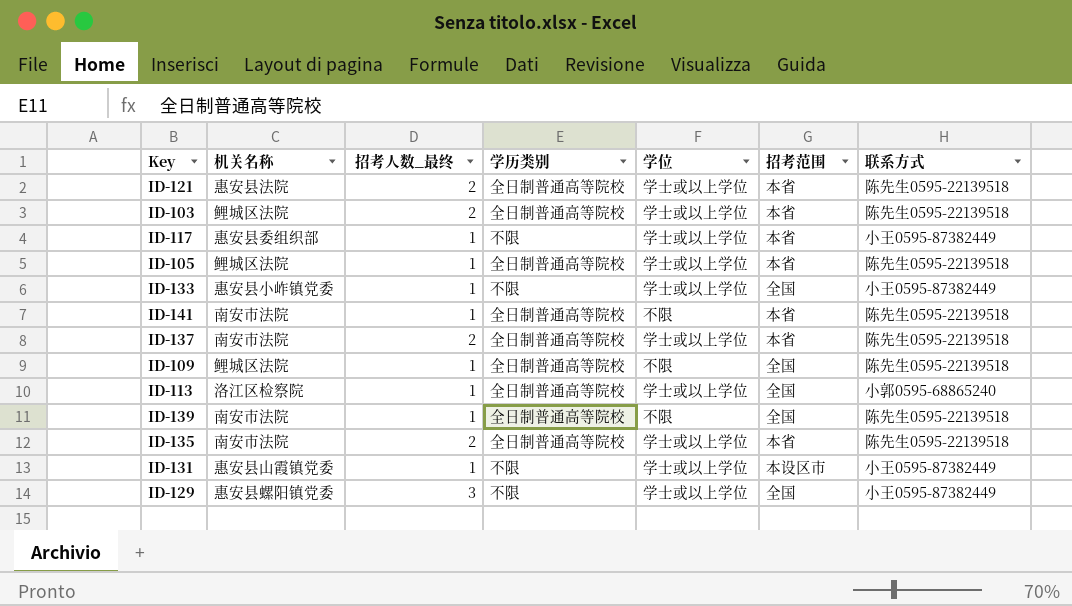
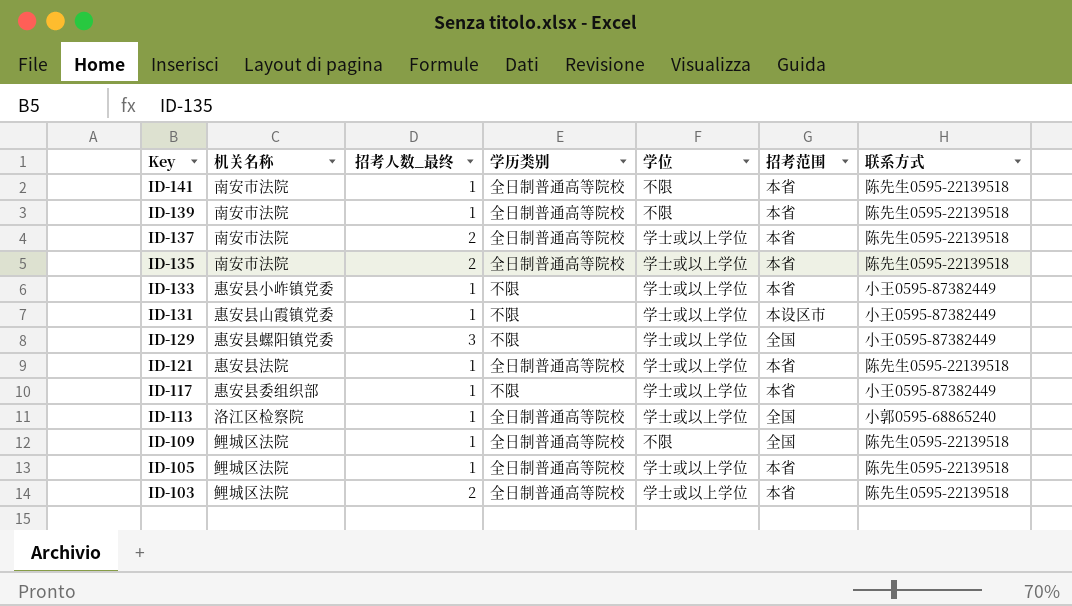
row order: none -> Key descending
ID-139 | 招考范围: 全国 -> 本省
ID-133 | 招考范围: 全国 -> 本省
ID-121 | 招考人数_最终: 2 -> 1

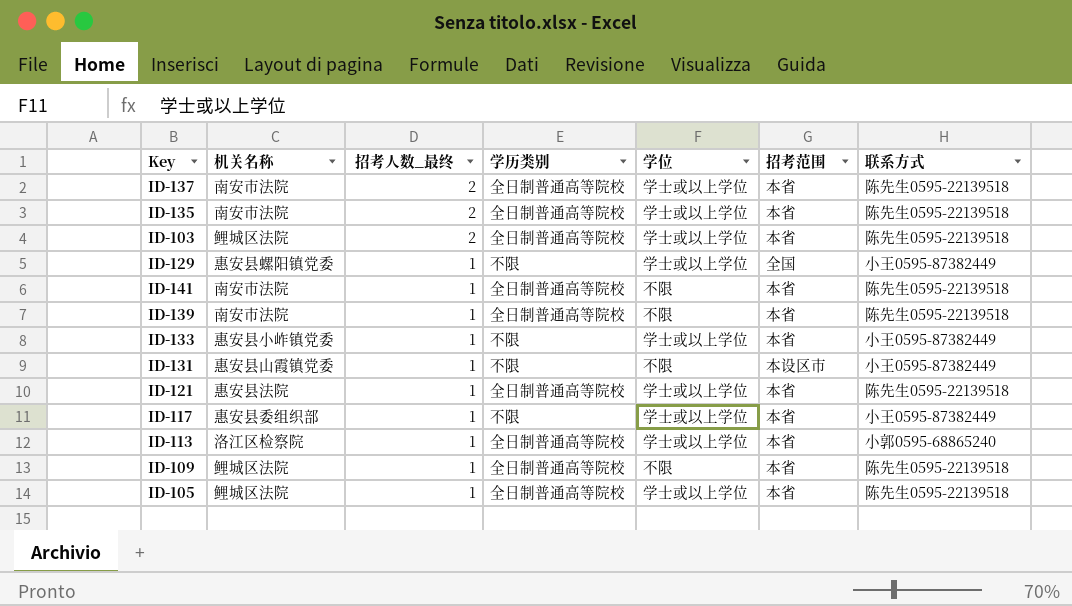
row order: Key descending -> 招考人数_最终 descending
ID-129 | 招考人数_最终: 3 -> 1
ID-131 | 学位: 学士或以上学位 -> 不限
ID-113 | 招考范围: 全国 -> 本省
ID-109 | 招考范围: 全国 -> 本省

